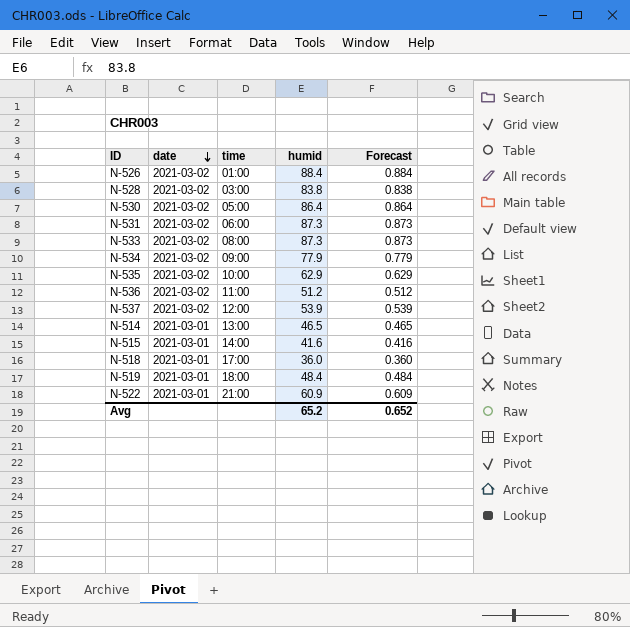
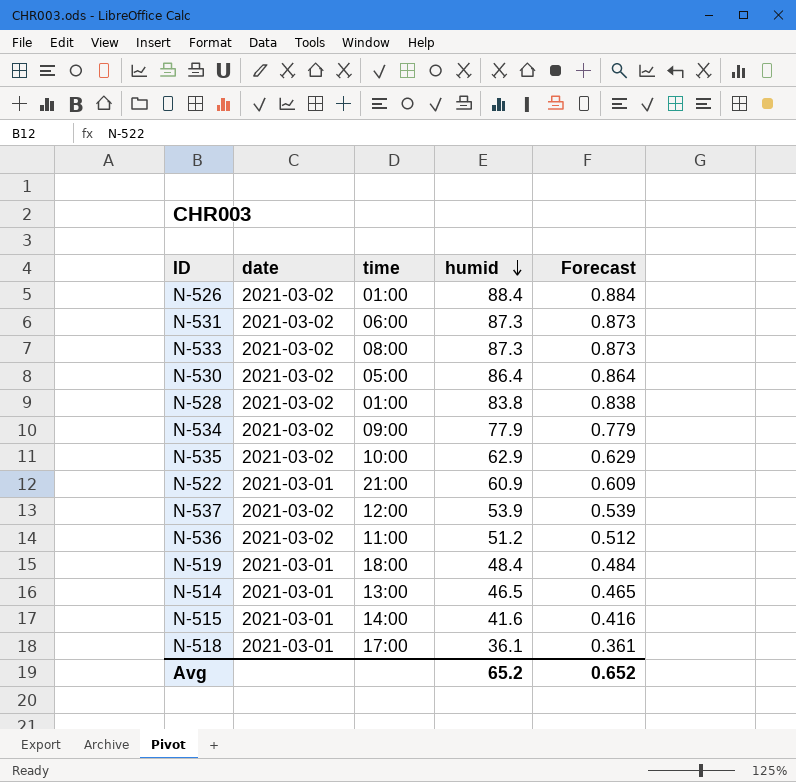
row order: date descending -> humid descending
N-528 | time: 03:00 -> 01:00
N-518 | humid: 36.0 -> 36.1
N-518 | Forecast: 0.360 -> 0.361

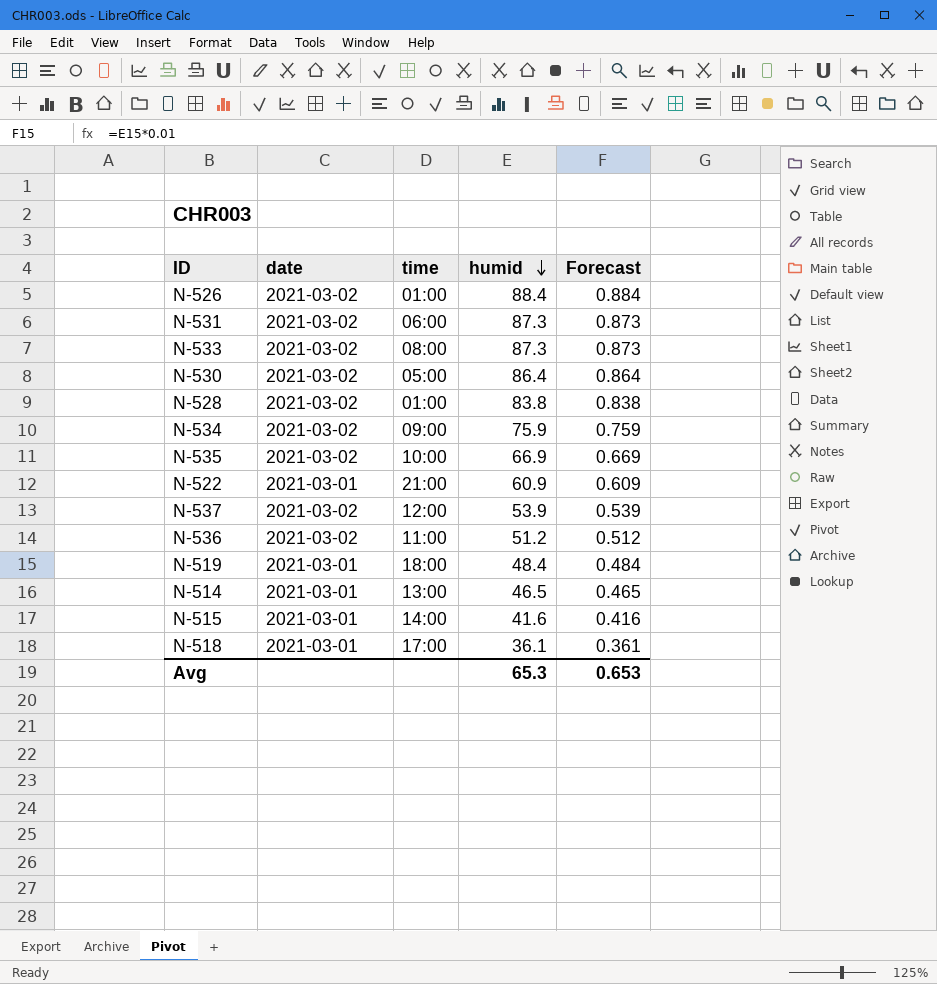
N-534 | humid: 77.9 -> 75.9
N-534 | Forecast: 0.779 -> 0.759
N-535 | humid: 62.9 -> 66.9
N-535 | Forecast: 0.629 -> 0.669
Avg | humid: 65.2 -> 65.3
Avg | Forecast: 0.652 -> 0.653

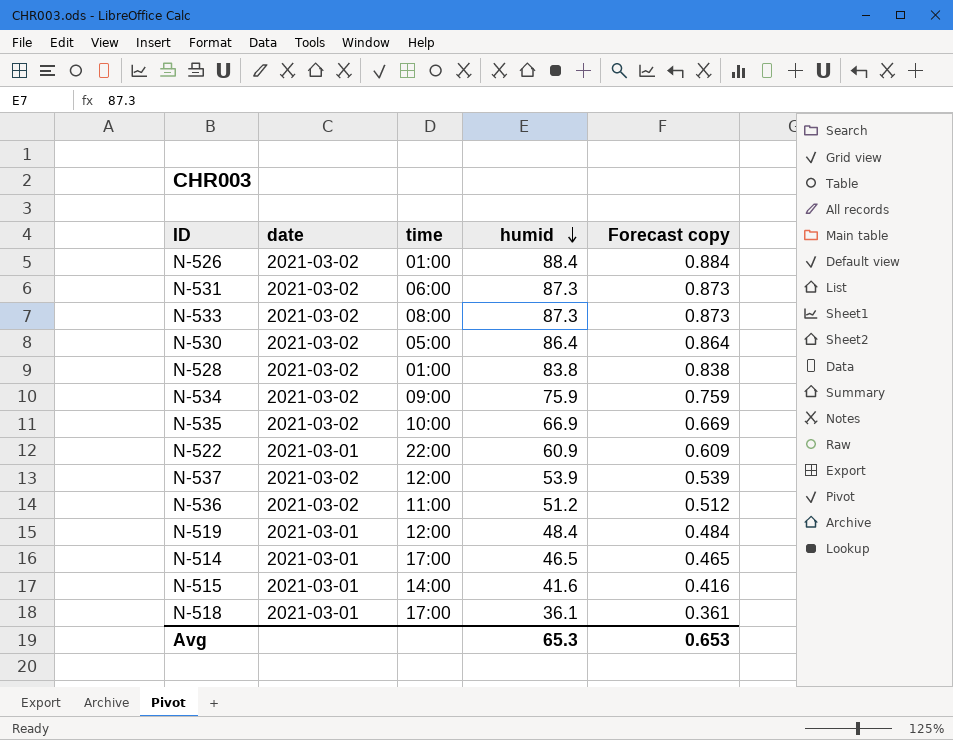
column name: Forecast -> Forecast copy
N-522 | time: 21:00 -> 22:00
N-519 | time: 18:00 -> 12:00
N-514 | time: 13:00 -> 17:00

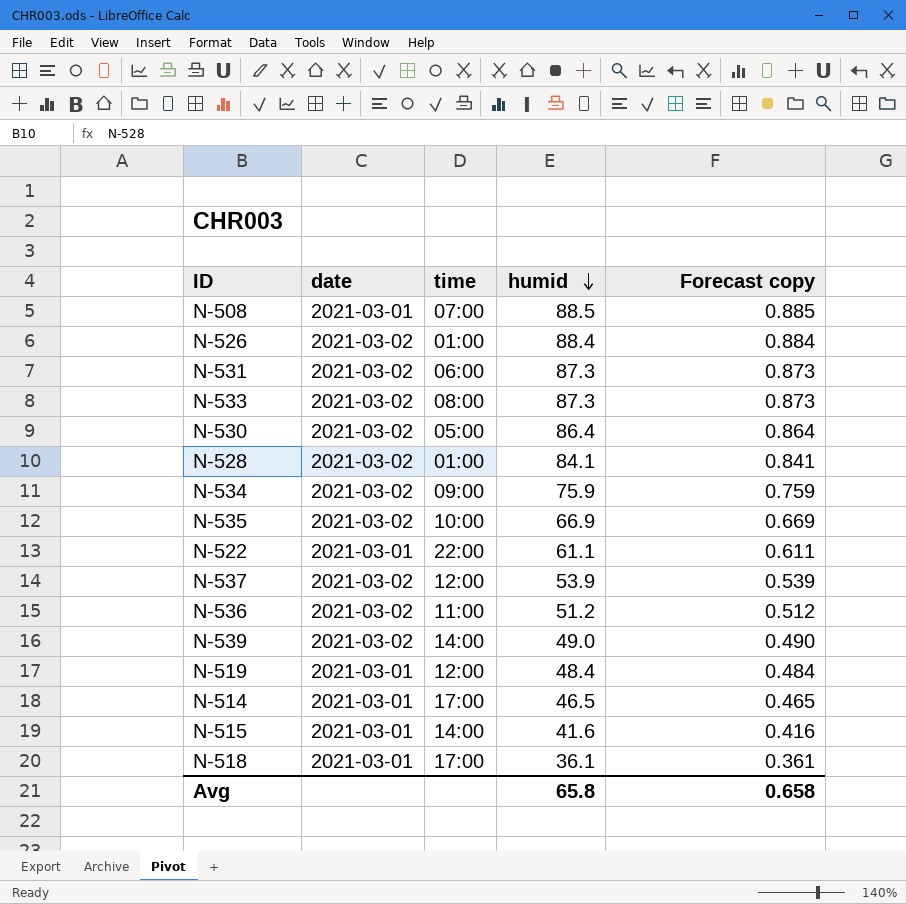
row N-508: none -> 2021-03-01 | 07:00 | 88.5 | 0.885
N-528 | humid: 83.8 -> 84.1
N-528 | Forecast copy: 0.838 -> 0.841
N-522 | humid: 60.9 -> 61.1
N-522 | Forecast copy: 0.609 -> 0.611
row N-539: none -> 2021-03-02 | 14:00 | 49.0 | 0.490
Avg | humid: 65.3 -> 65.8
Avg | Forecast copy: 0.653 -> 0.658

